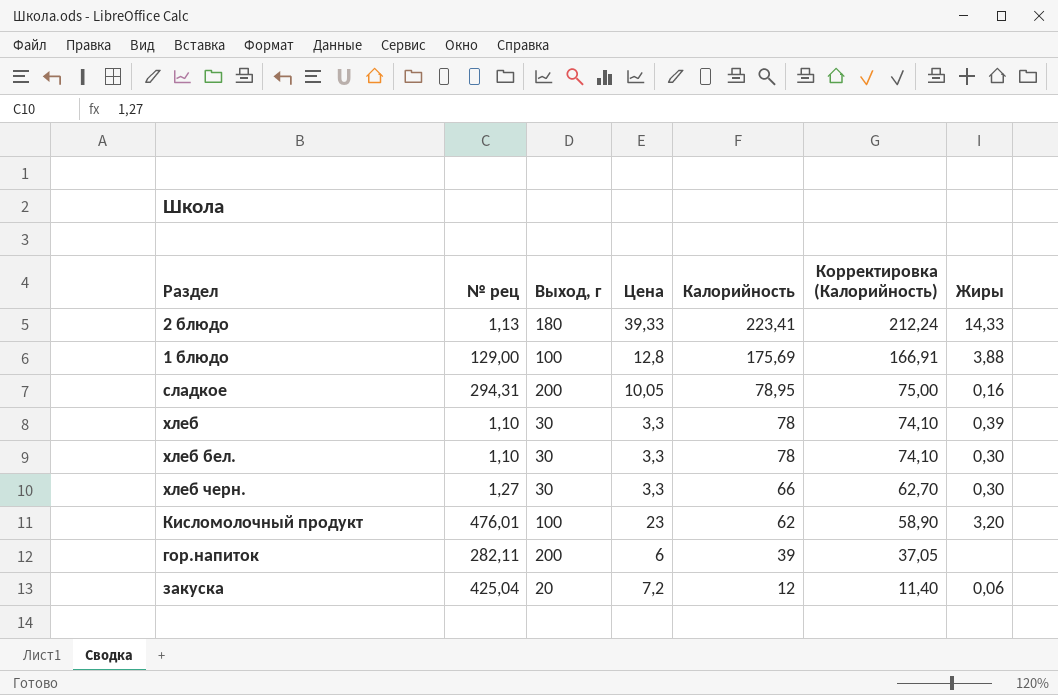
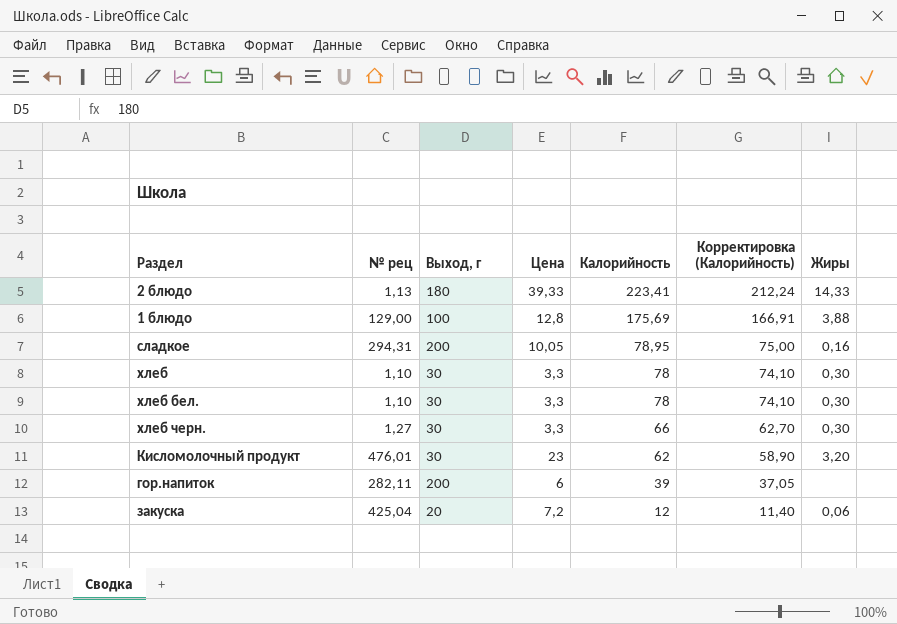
хлеб | Жиры: 0,39 -> 0,30
Кисломолочный продукт | Выход, г: 100 -> 30

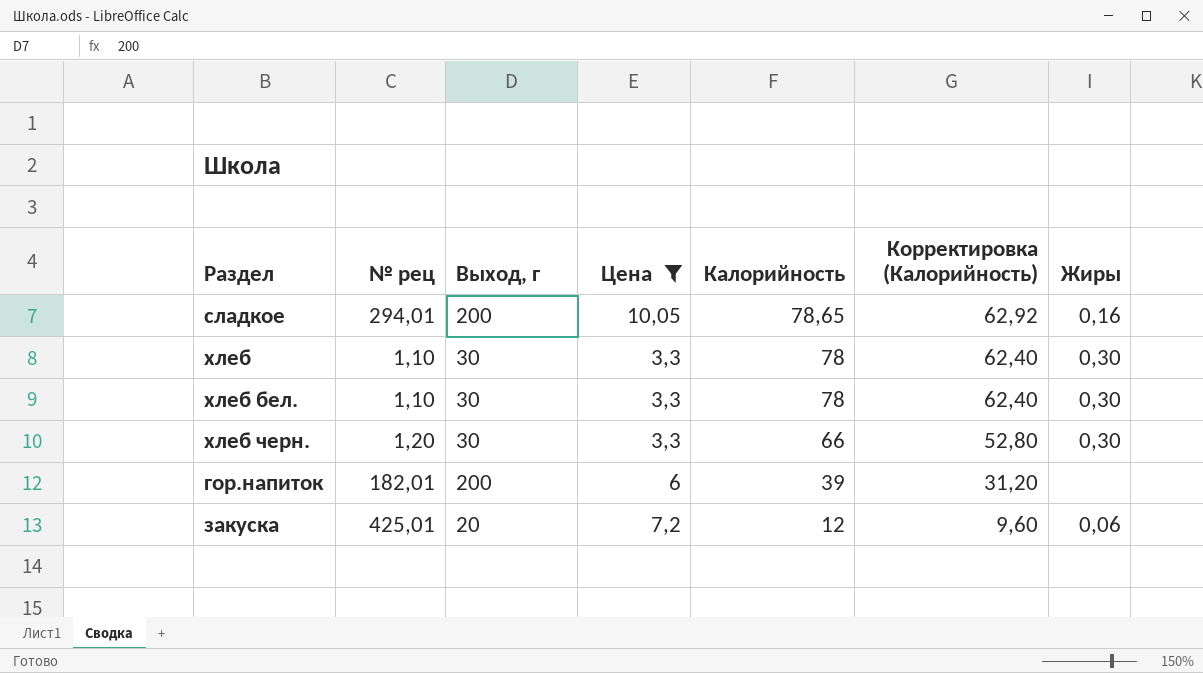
filter: none -> Цена <= 10,05
column Корректировка (Калорийность) | formula: [Калорийность] * 0,95 -> [Калорийность] * 0,8
сладкое | № рец: 294,31 -> 294,01
сладкое | Калорийность: 78,95 -> 78,65
хлеб черн. | № рец: 1,27 -> 1,20
гор.напиток | № рец: 282,11 -> 182,01
закуска | № рец: 425,04 -> 425,01

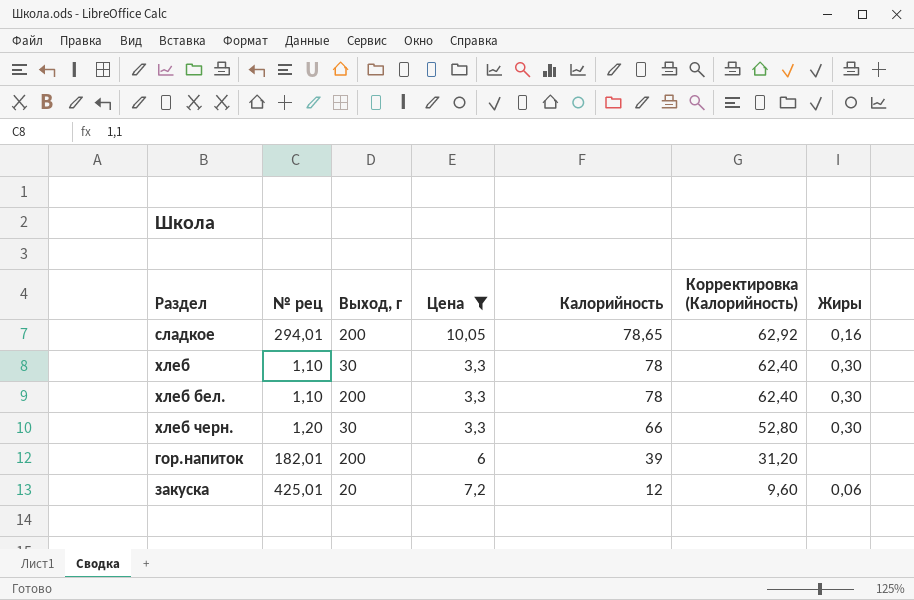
хлеб бел. | Выход, г: 30 -> 200

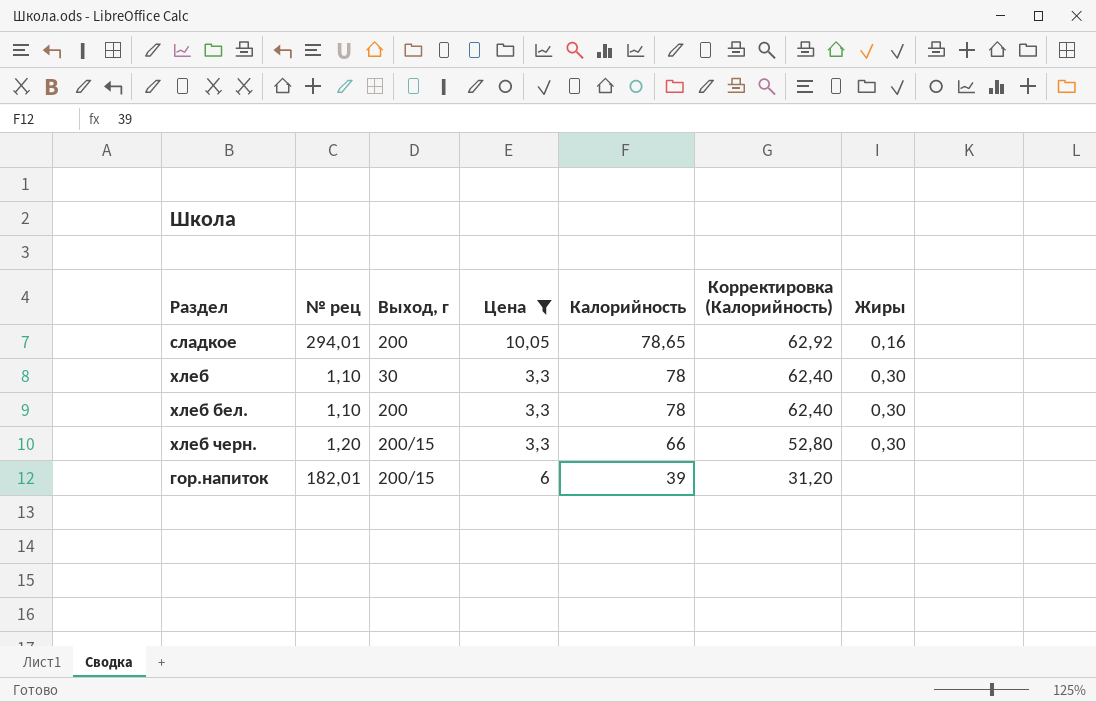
row закуска: 425,01 | 20 | 7,2 | 12 | 9,60 | 0,06 -> none
хлеб черн. | Выход, г: 30 -> 200/15
гор.напиток | Выход, г: 200 -> 200/15

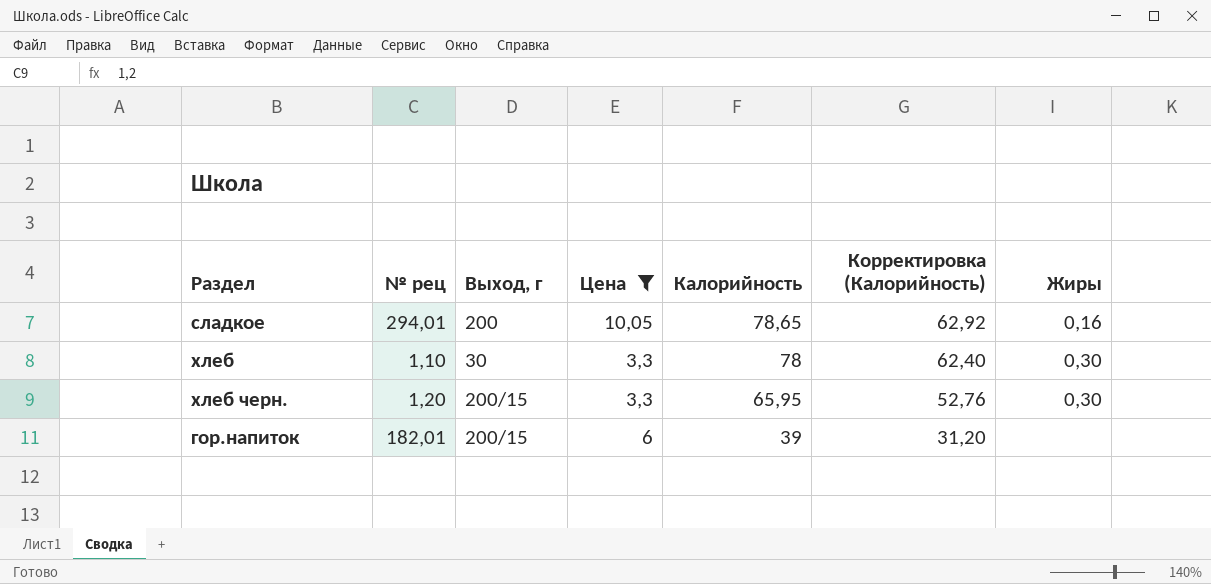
row хлеб бел.: 1,10 | 200 | 3,3 | 78 | 62,40 | 0,30 -> none
хлеб черн. | Калорийность: 66 -> 65,95
хлеб черн. | Корректировка (Калорийность): 52,80 -> 52,76

